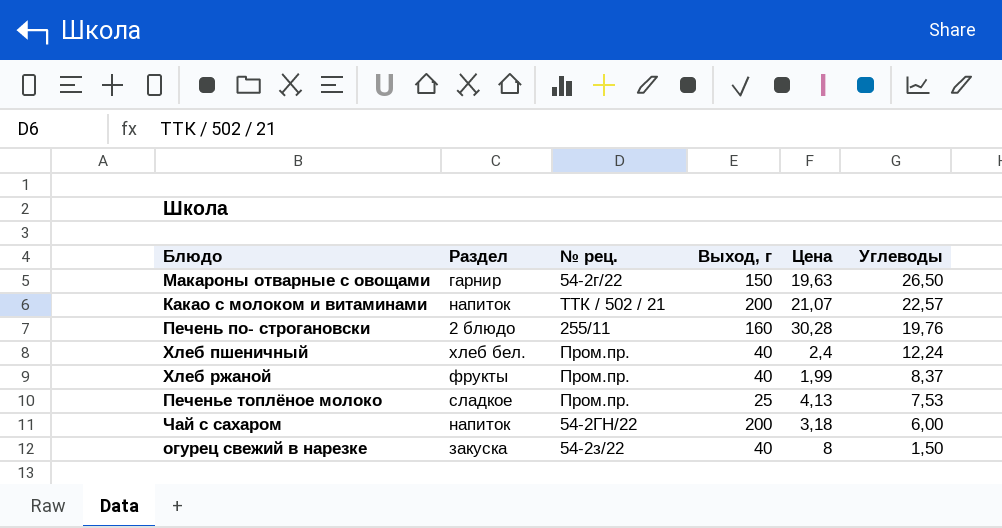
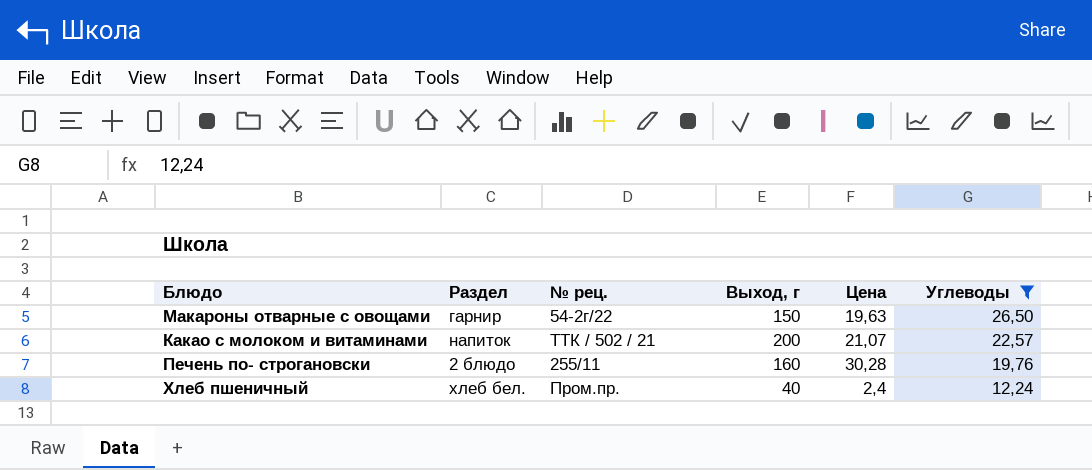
filter: none -> Углеводы >= 12,24

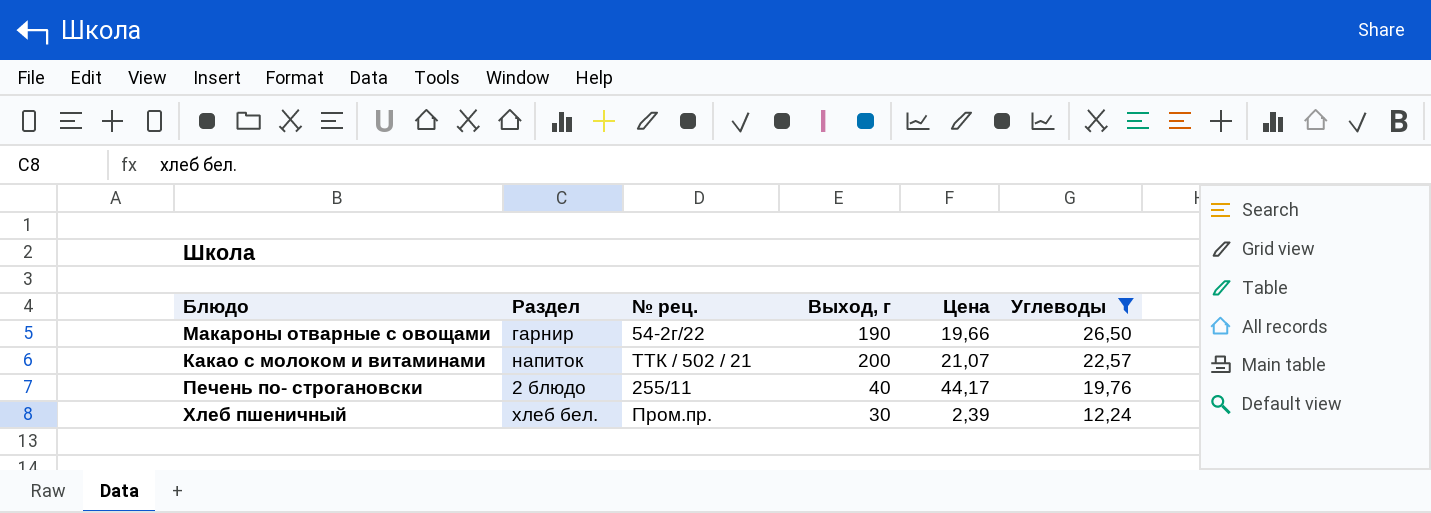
Макароны отварные с овощами | Выход, г: 150 -> 190
Макароны отварные с овощами | Цена: 19,63 -> 19,66
Печень по- строгановски | Выход, г: 160 -> 40
Печень по- строгановски | Цена: 30,28 -> 44,17
Хлеб пшеничный | Выход, г: 40 -> 30
Хлеб пшеничный | Цена: 2,4 -> 2,39

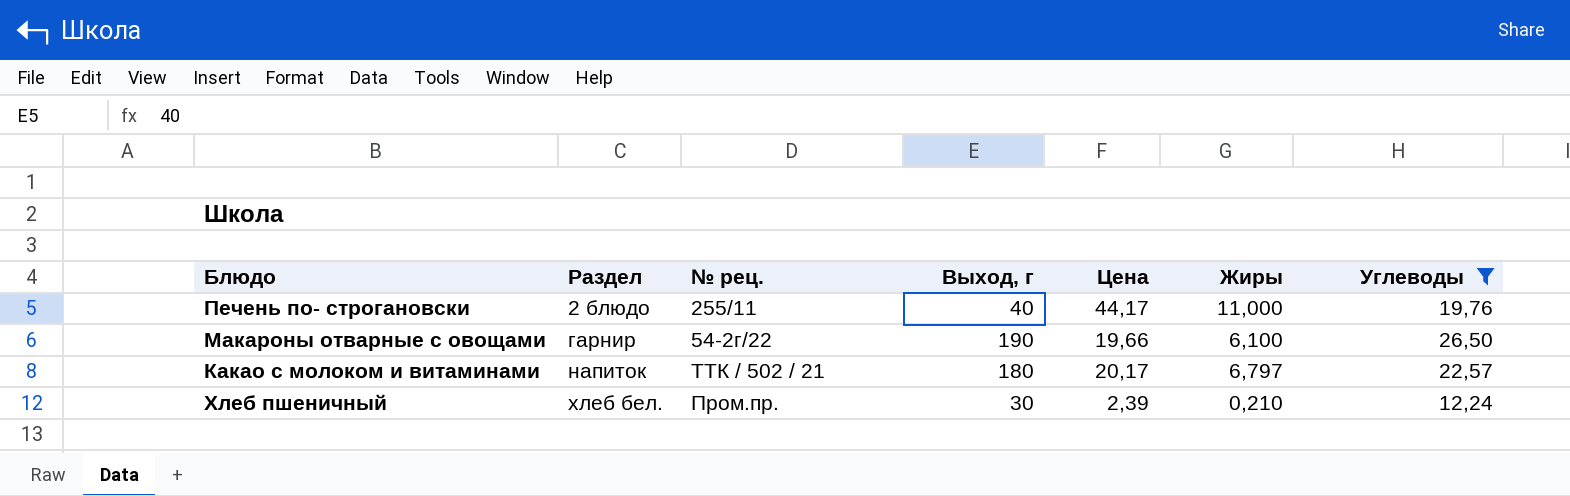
row order: Углеводы descending -> Раздел ascending
column Жиры | position: none -> 6
Какао с молоком и витаминами | Выход, г: 200 -> 180
Какао с молоком и витаминами | Цена: 21,07 -> 20,17

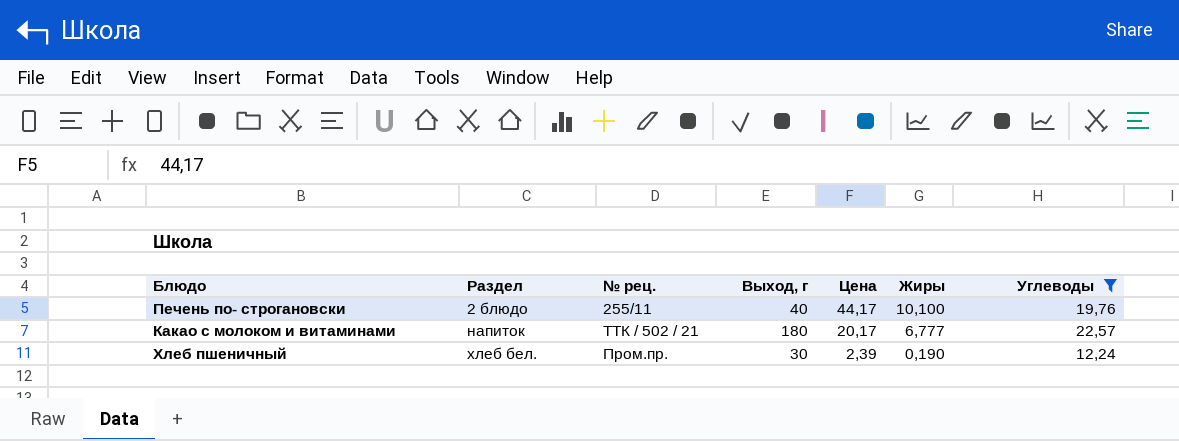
row Макароны отварные с овощами: гарнир | 54-2г/22 | 190 | 19,66 | 6,100 | 26,50 -> none
Печень по- строгановски | Жиры: 11,000 -> 10,100
Какао с молоком и витаминами | Жиры: 6,797 -> 6,777
Хлеб пшеничный | Жиры: 0,210 -> 0,190

